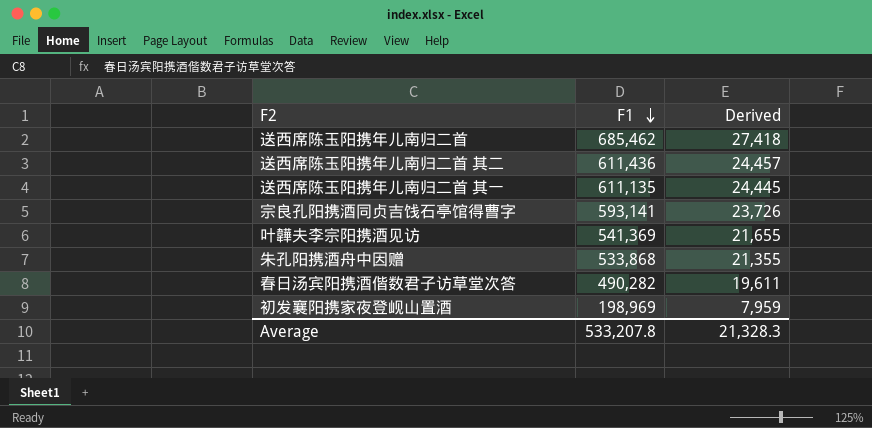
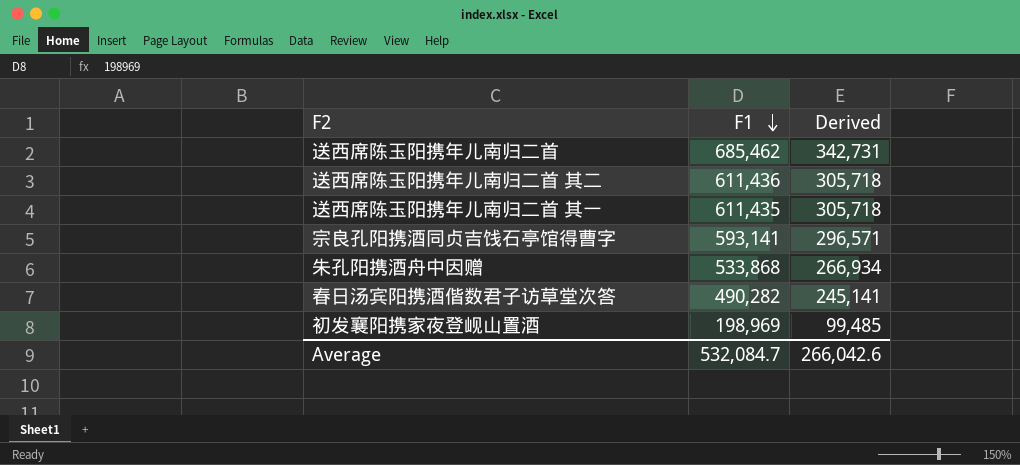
column Derived | formula: [F1] * 0.04 -> [F1] * 0.5
row 叶韡夫李宗阳携酒见访: 541,369 | 21,655 -> none
送西席陈玉阳携年儿南归二首 其一 | F1: 611,135 -> 611,435
Average | F1: 533,207.8 -> 532,084.7
Average | Derived: 21,328.3 -> 266,042.6

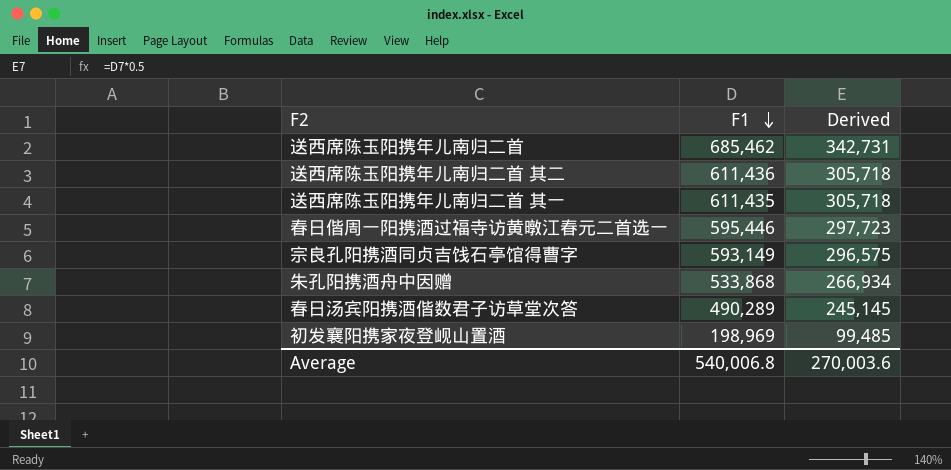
row 春日偕周一阳携酒过福寺访黄暾江春元二首选一: none -> 595,446 | 297,723
宗良孔阳携酒同贞吉饯石亭馆得曹字 | F1: 593,141 -> 593,149
宗良孔阳携酒同贞吉饯石亭馆得曹字 | Derived: 296,571 -> 296,575
春日汤宾阳携酒偕数君子访草堂次答 | F1: 490,282 -> 490,289
春日汤宾阳携酒偕数君子访草堂次答 | Derived: 245,141 -> 245,145
Average | F1: 532,084.7 -> 540,006.8
Average | Derived: 266,042.6 -> 270,003.6

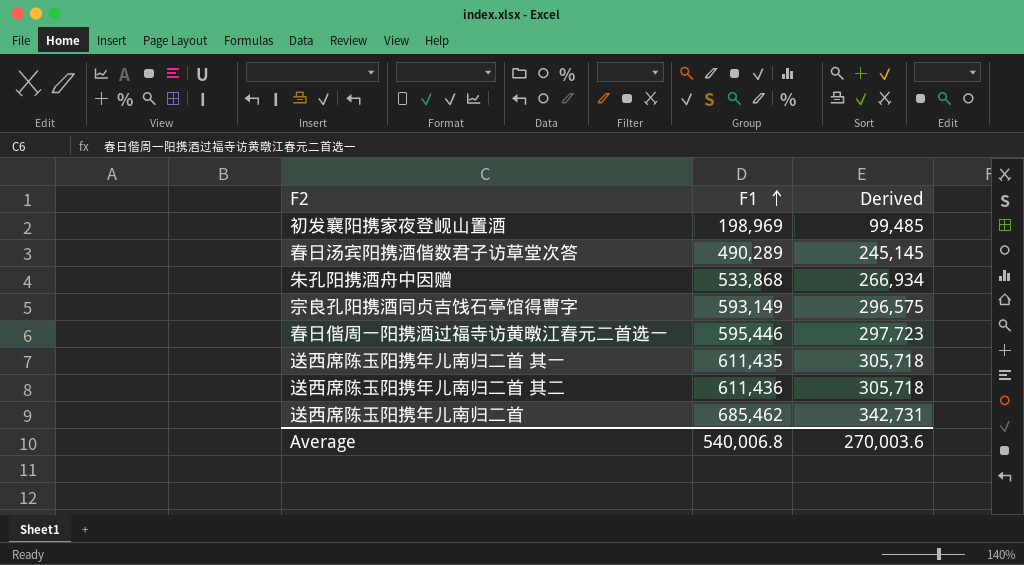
row order: F1 descending -> F1 ascending

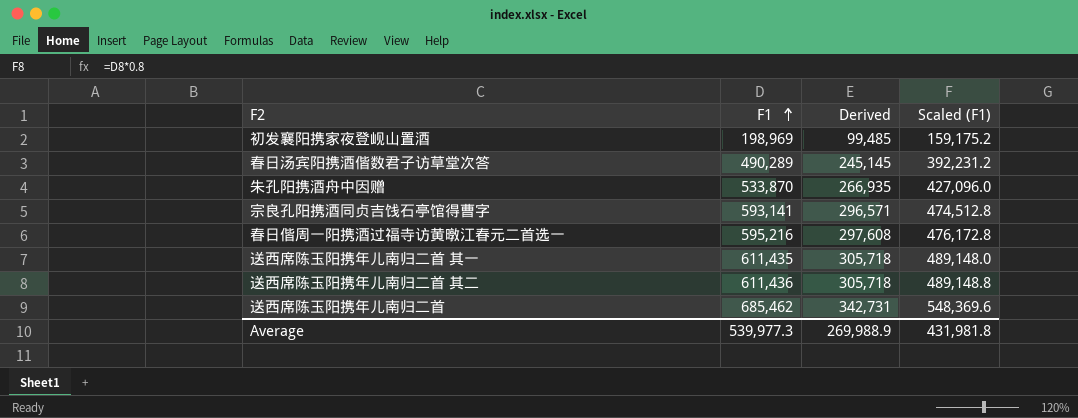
column Scaled (F1) | formula: none -> [F1] * 0.8
朱孔阳携酒舟中因赠 | F1: 533,868 -> 533,870
朱孔阳携酒舟中因赠 | Derived: 266,934 -> 266,935
宗良孔阳携酒同贞吉饯石亭馆得曹字 | F1: 593,149 -> 593,141
宗良孔阳携酒同贞吉饯石亭馆得曹字 | Derived: 296,575 -> 296,571
春日偕周一阳携酒过福寺访黄暾江春元二首选一 | F1: 595,446 -> 595,216
春日偕周一阳携酒过福寺访黄暾江春元二首选一 | Derived: 297,723 -> 297,608
Average | F1: 540,006.8 -> 539,977.3
Average | Derived: 270,003.6 -> 269,988.9

